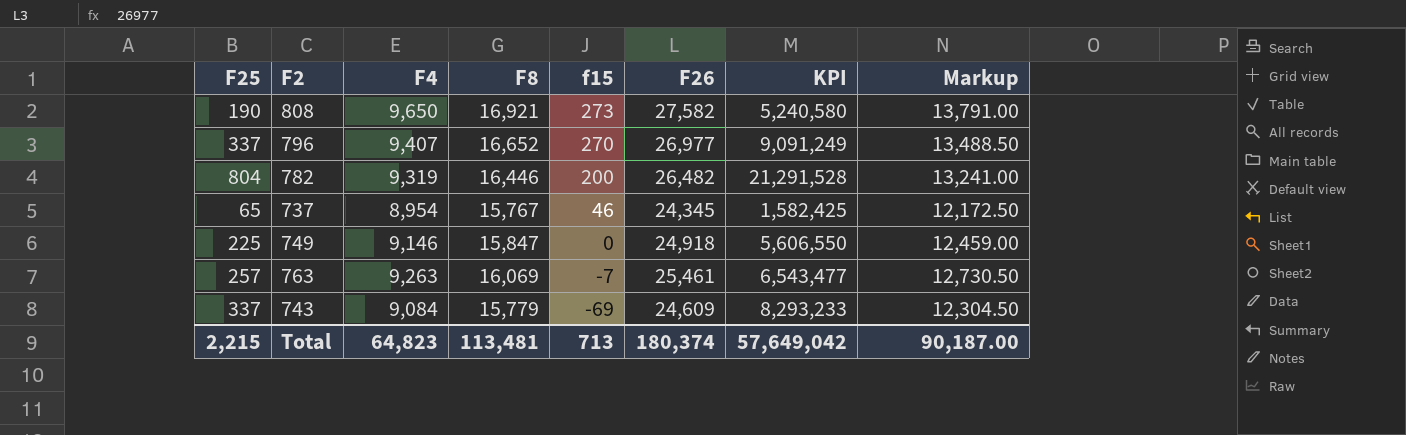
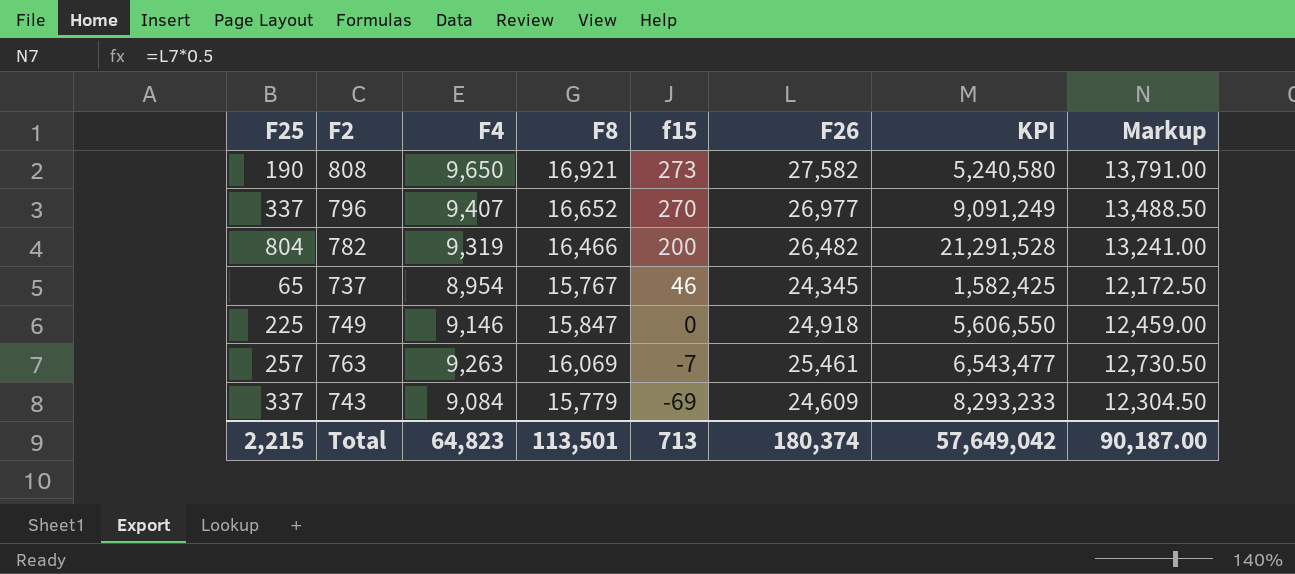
782 | F8: 16,446 -> 16,466
Total | F8: 113,481 -> 113,501

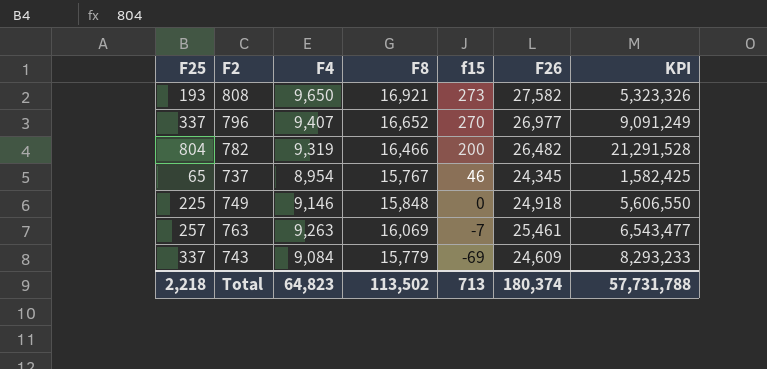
column Markup | formula: [F26] * 0.5 -> none
808 | F25: 190 -> 193
808 | KPI: 5,240,580 -> 5,323,326
749 | F8: 15,847 -> 15,848
Total | F25: 2,215 -> 2,218
Total | F8: 113,501 -> 113,502
Total | KPI: 57,649,042 -> 57,731,788

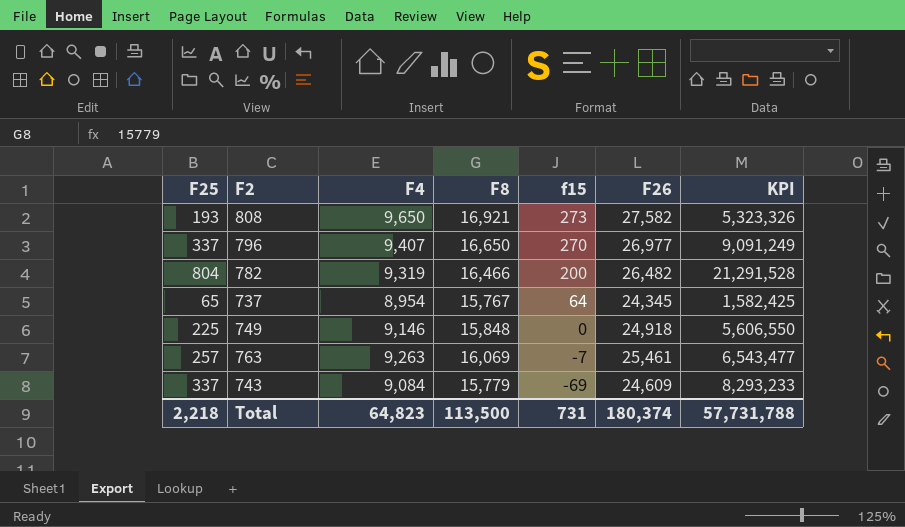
796 | F8: 16,652 -> 16,650
737 | f15: 46 -> 64
Total | F8: 113,502 -> 113,500
Total | f15: 713 -> 731

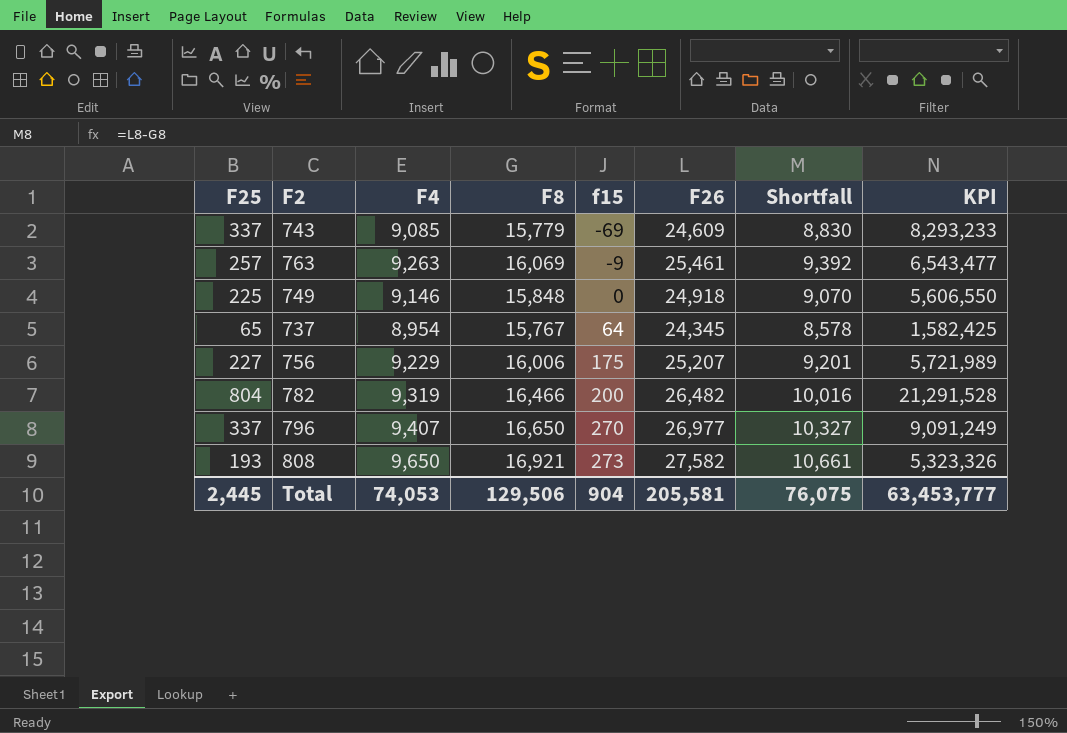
row order: f15 descending -> f15 ascending
column Shortfall | formula: none -> [F26] - [F8]
743 | F4: 9,084 -> 9,085
763 | f15: -7 -> -9
row 756: none -> 227 | 9,229 | 16,006 | 175 | 25,207 | 9,201 | 5,721,989
Total | F25: 2,218 -> 2,445
Total | F4: 64,823 -> 74,053
Total | F8: 113,500 -> 129,506
Total | f15: 731 -> 904
Total | F26: 180,374 -> 205,581
Total | KPI: 57,731,788 -> 63,453,777

